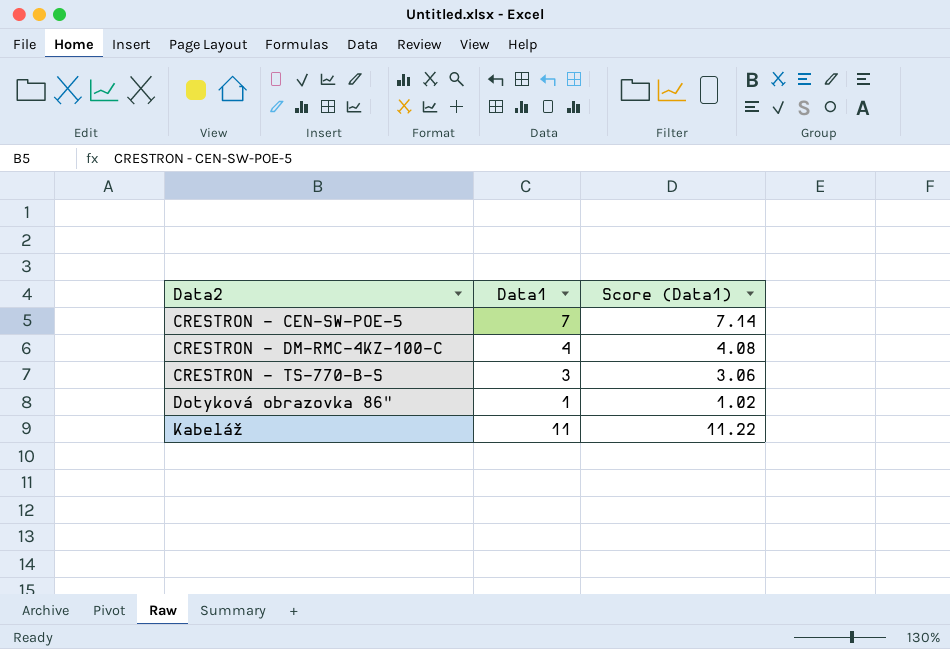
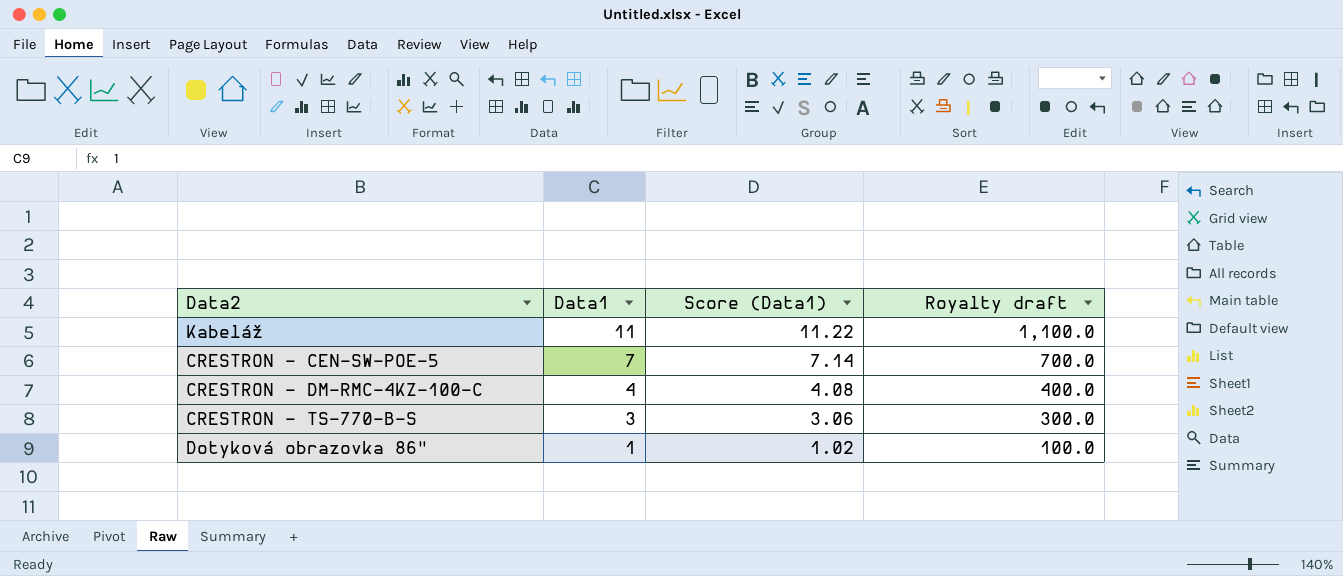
row order: Data2 ascending -> Data1 descending
column Royalty draft | formula: none -> [Data1] * 100

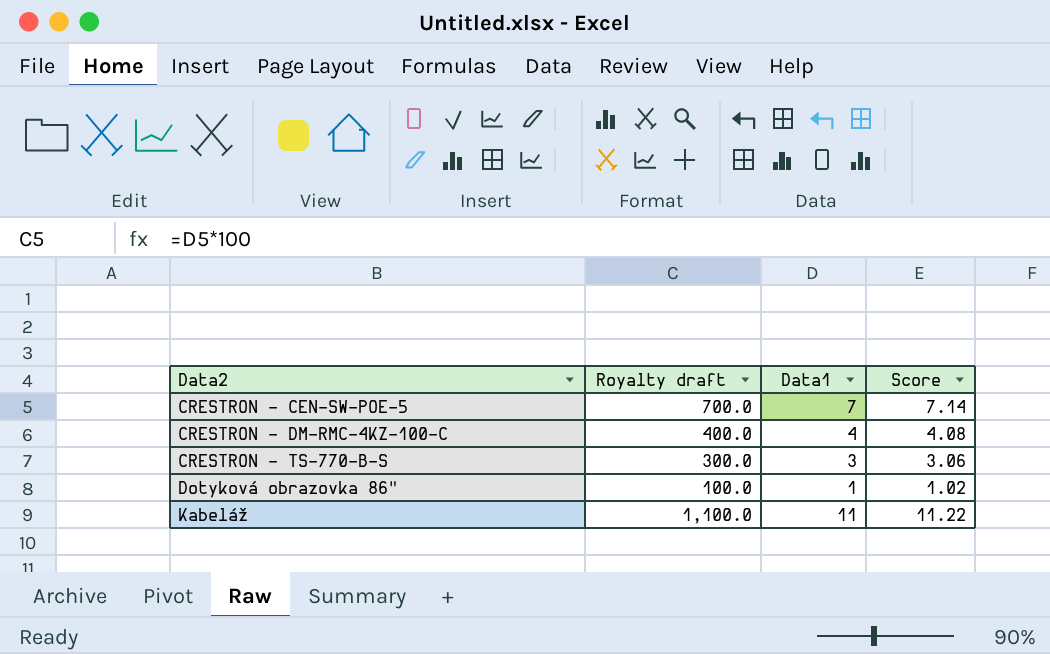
row order: Data1 descending -> Data2 ascending
column Royalty draft | position: 4 -> 2
column name: Score (Data1) -> Score

